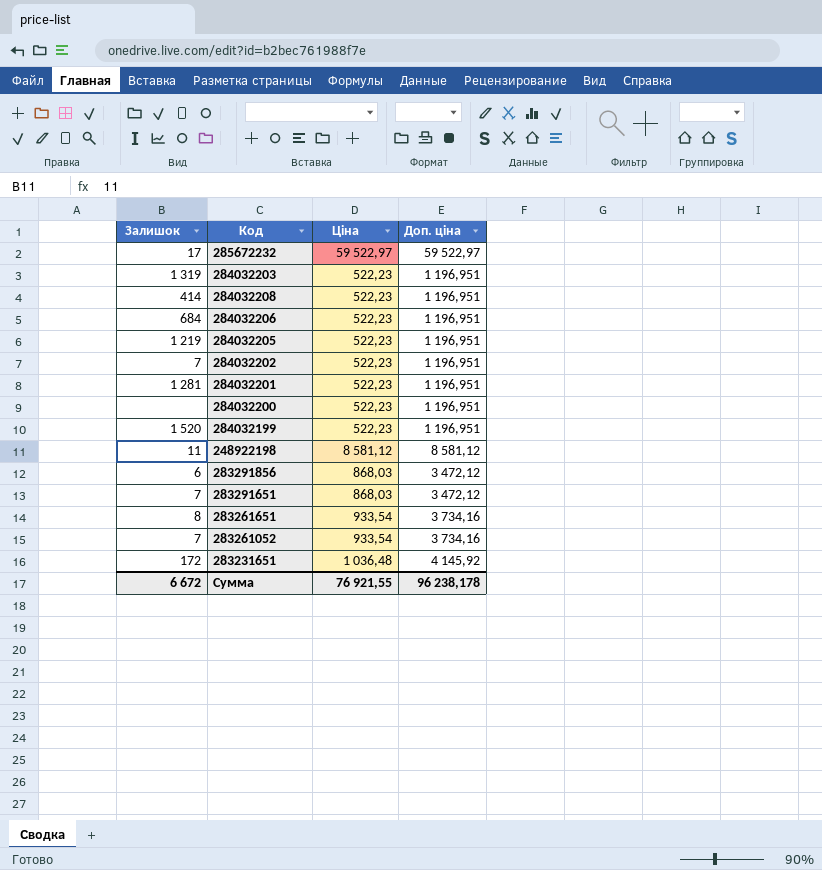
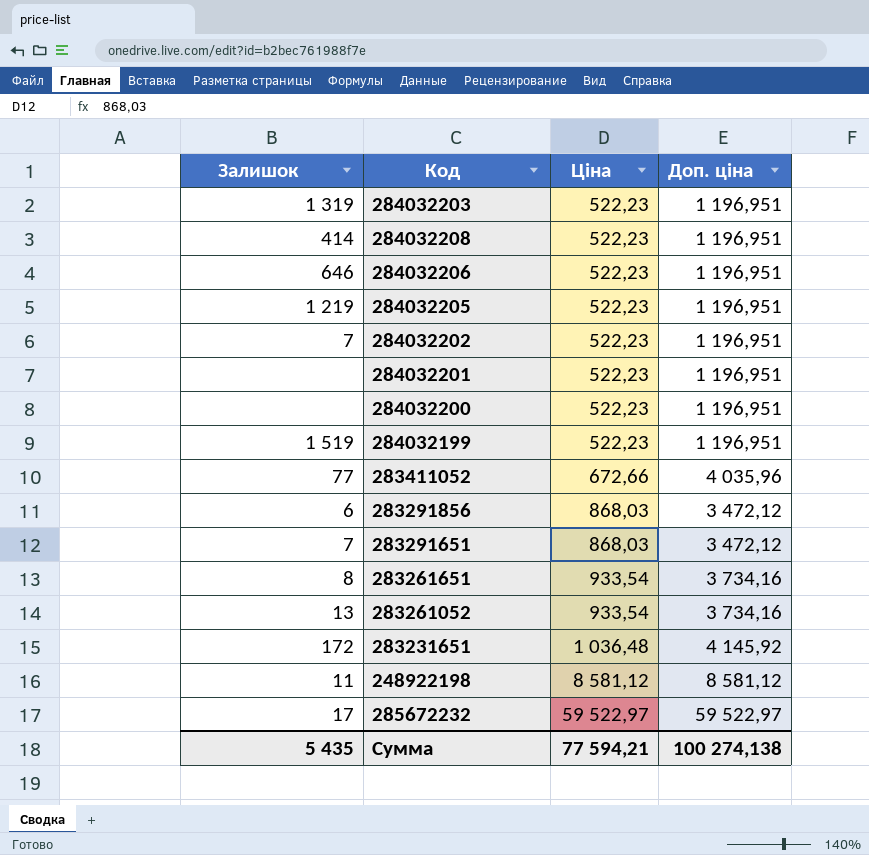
row order: none -> Ціна ascending
284032206 | Залишок: 684 -> 646
284032201 | Залишок: 1 281 -> none
284032199 | Залишок: 1 520 -> 1 519
row 283411052: none -> 77 | 672,66 | 4 035,96
283261052 | Залишок: 7 -> 13
Сумма | Залишок: 6 672 -> 5 435
Сумма | Ціна: 76 921,55 -> 77 594,21
Сумма | Доп. ціна: 96 238,178 -> 100 274,138

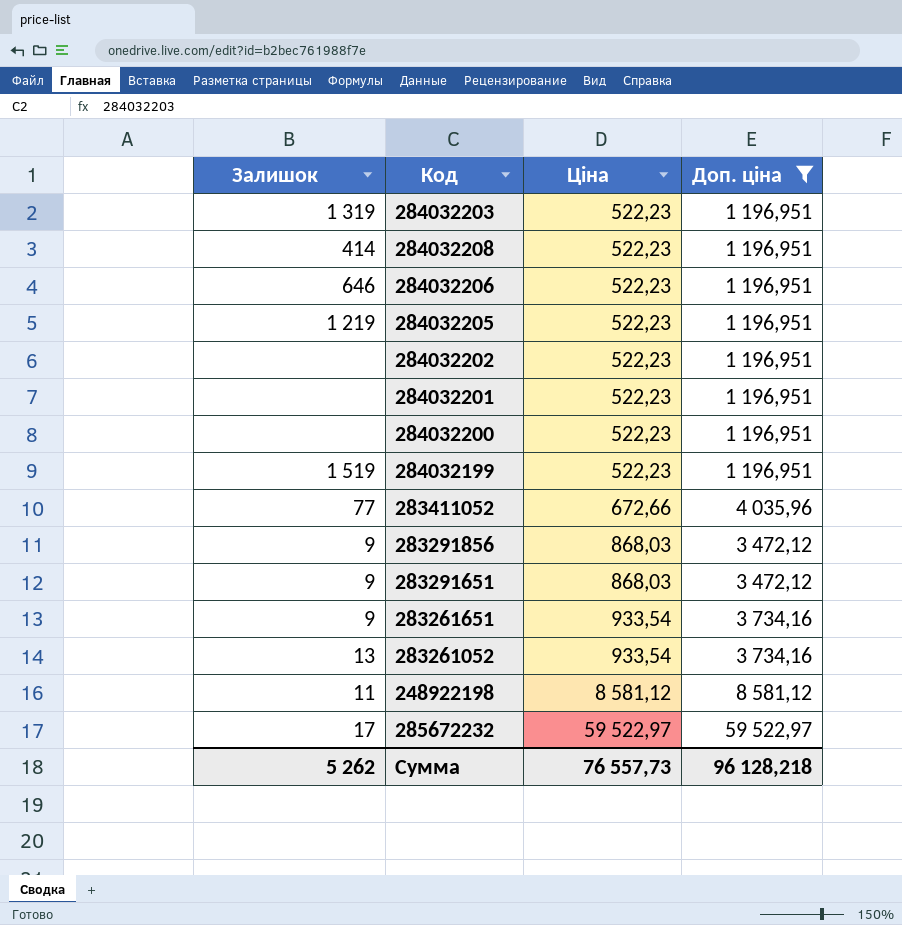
filter: none -> Доп. ціна != 4 145,92
284032202 | Залишок: 7 -> none
283291856 | Залишок: 6 -> 9
283291651 | Залишок: 7 -> 9
283261651 | Залишок: 8 -> 9
Сумма | Залишок: 5 435 -> 5 262
Сумма | Ціна: 77 594,21 -> 76 557,73
Сумма | Доп. ціна: 100 274,138 -> 96 128,218

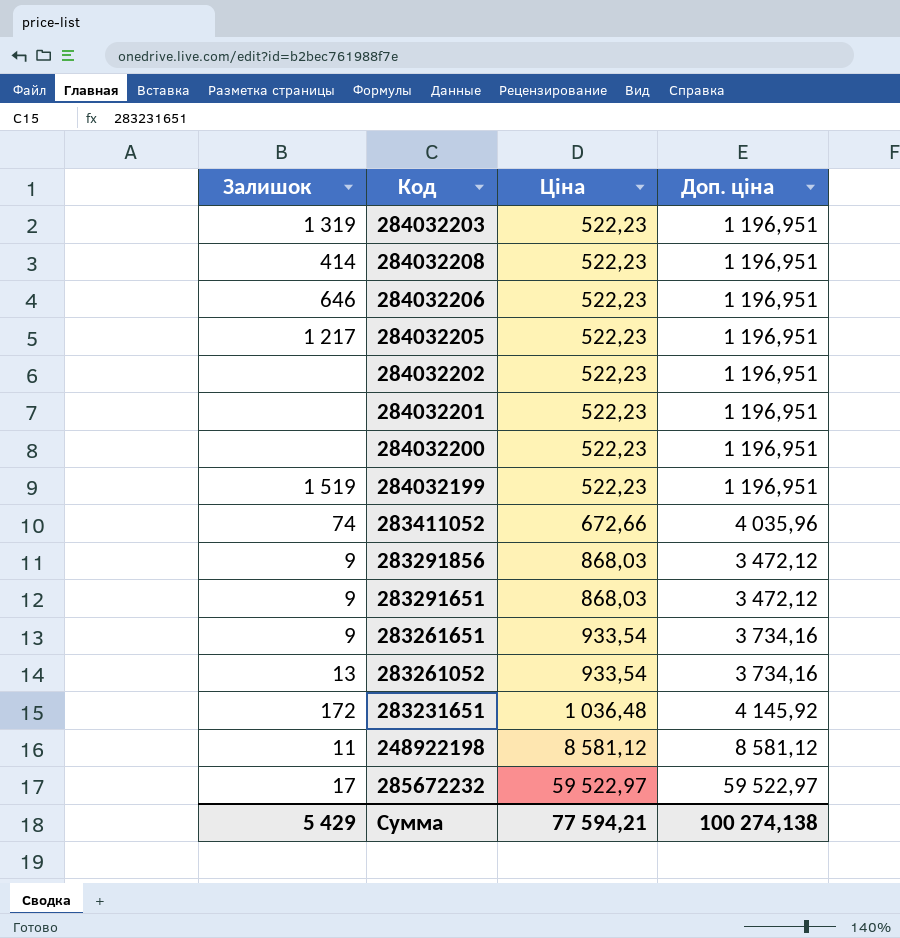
filter: Доп. ціна != 4 145,92 -> none
284032205 | Залишок: 1 219 -> 1 217
283411052 | Залишок: 77 -> 74
Сумма | Залишок: 5 262 -> 5 429
Сумма | Ціна: 76 557,73 -> 77 594,21
Сумма | Доп. ціна: 96 128,218 -> 100 274,138

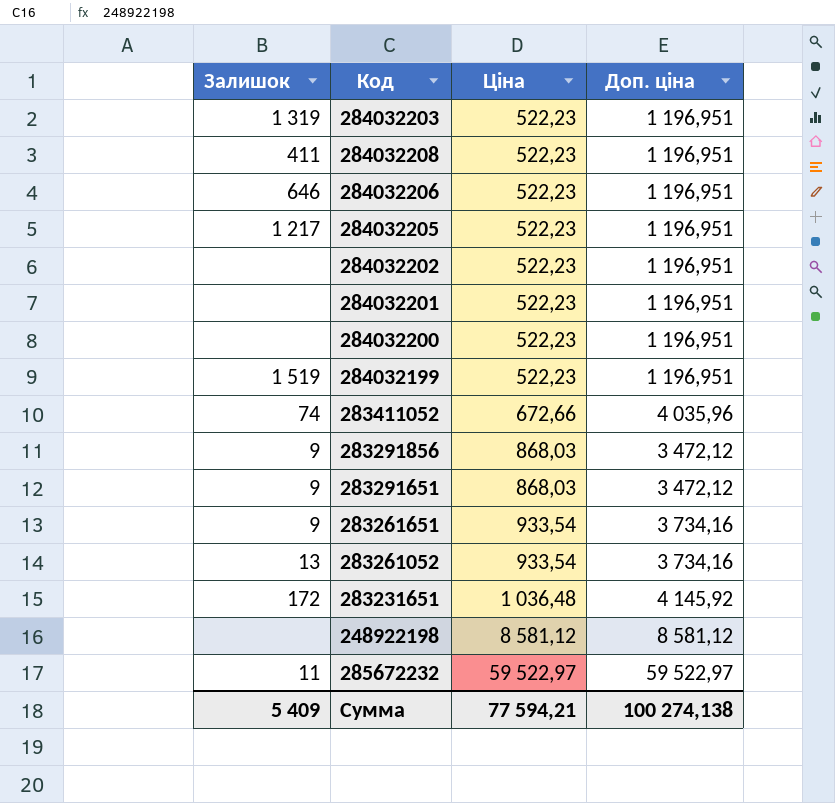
284032208 | Залишок: 414 -> 411
248922198 | Залишок: 11 -> none
285672232 | Залишок: 17 -> 11
Сумма | Залишок: 5 429 -> 5 409

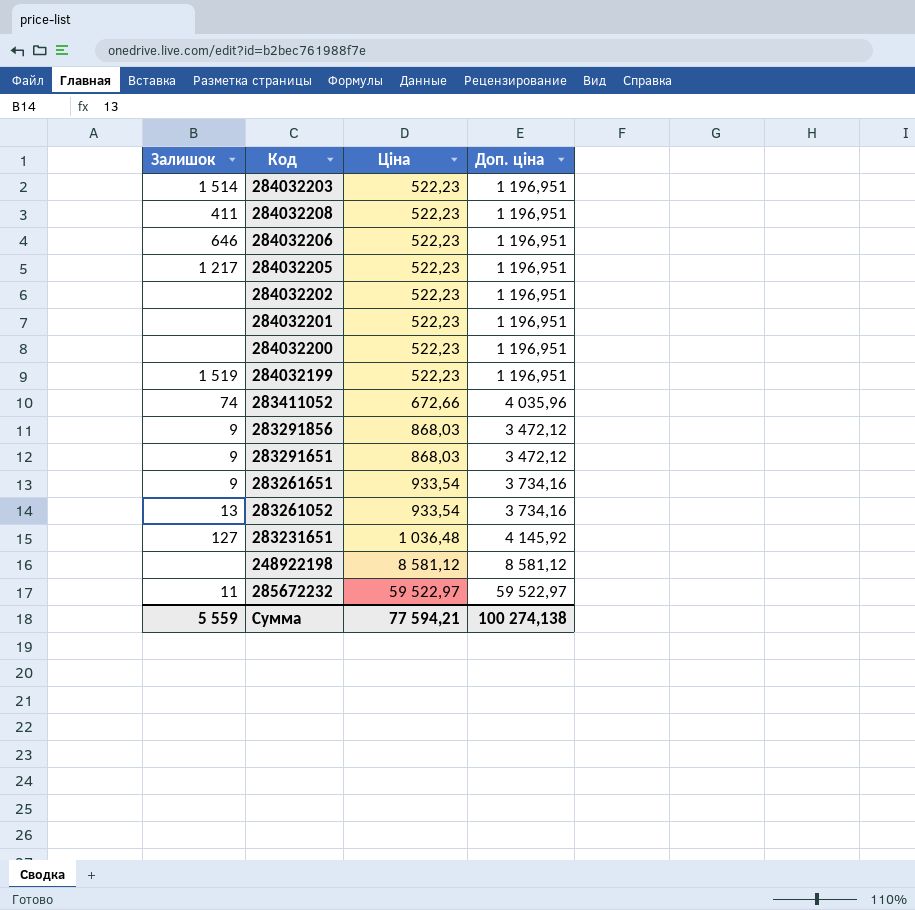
284032203 | Залишок: 1 319 -> 1 514
283231651 | Залишок: 172 -> 127
Сумма | Залишок: 5 409 -> 5 559

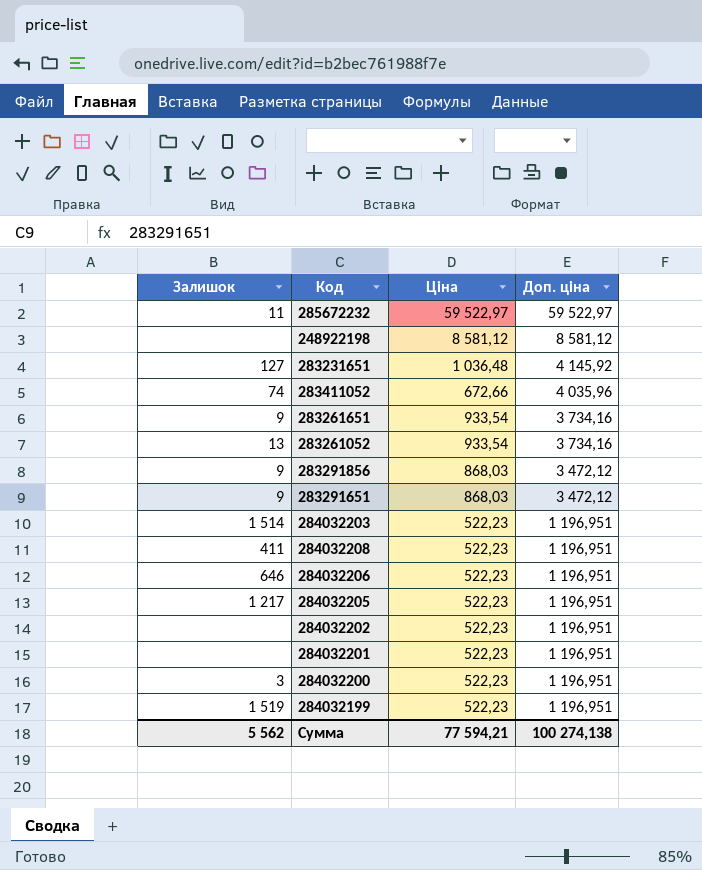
row order: Ціна ascending -> Доп. ціна descending
284032200 | Залишок: none -> 3
Сумма | Залишок: 5 559 -> 5 562

